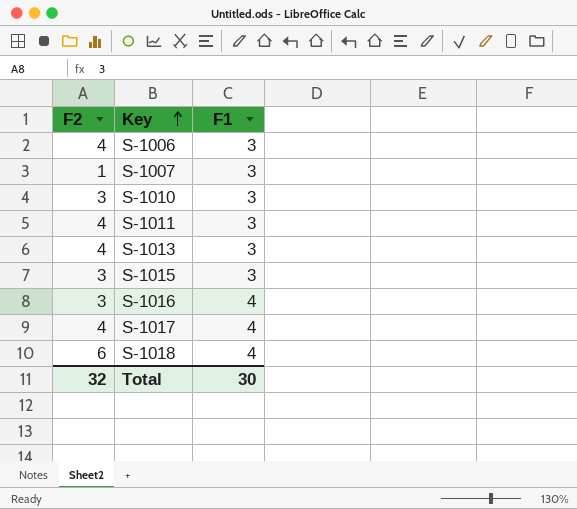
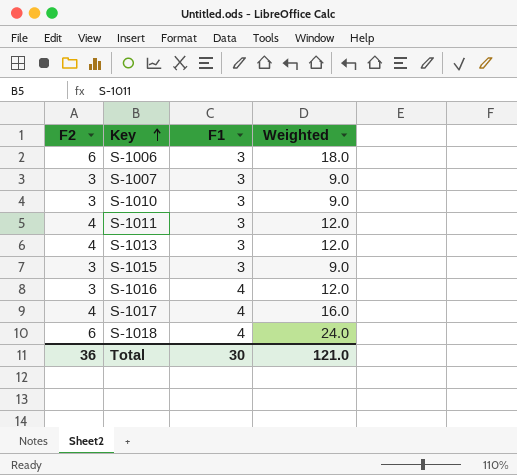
column Weighted | formula: none -> [F2] * [F1]
S-1006 | F2: 4 -> 6
S-1007 | F2: 1 -> 3
Total | F2: 32 -> 36

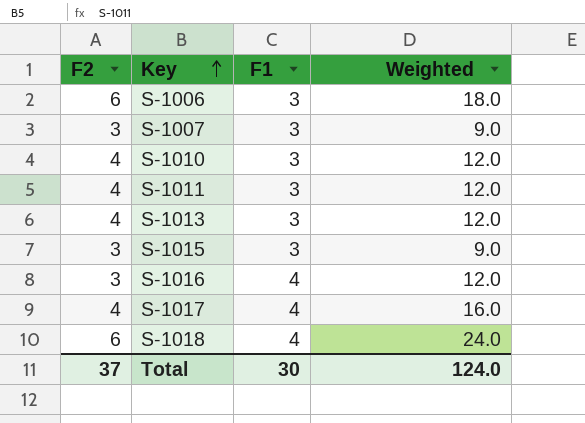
S-1010 | F2: 3 -> 4
S-1010 | Weighted: 9.0 -> 12.0
Total | F2: 36 -> 37
Total | Weighted: 121.0 -> 124.0

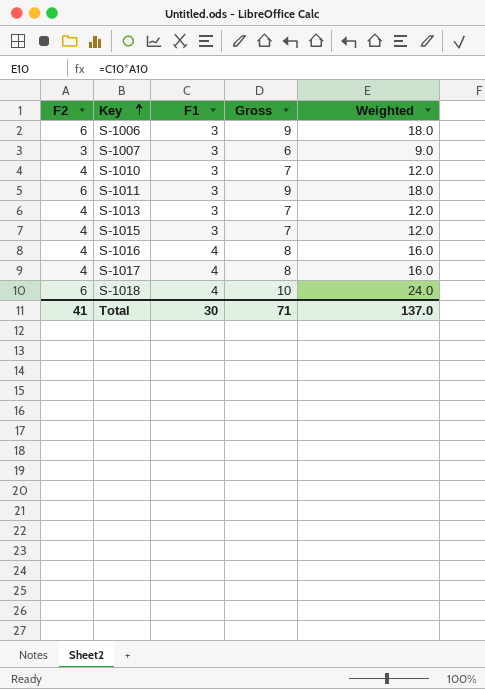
column Gross | formula: none -> [F2] + [F1]
S-1011 | F2: 4 -> 6
S-1011 | Weighted: 12.0 -> 18.0
S-1015 | F2: 3 -> 4
S-1015 | Weighted: 9.0 -> 12.0
S-1016 | F2: 3 -> 4
S-1016 | Weighted: 12.0 -> 16.0
Total | F2: 37 -> 41
Total | Weighted: 124.0 -> 137.0

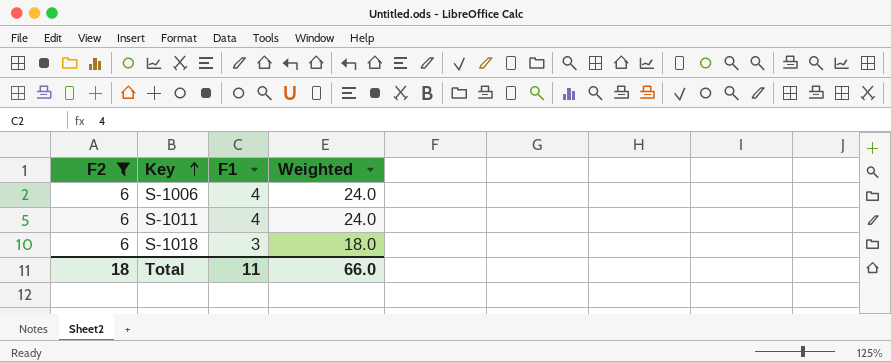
filter: none -> F2 = 6
column Gross | formula: [F2] + [F1] -> none
S-1006 | F1: 3 -> 4
S-1006 | Weighted: 18.0 -> 24.0
S-1011 | F1: 3 -> 4
S-1011 | Weighted: 18.0 -> 24.0
S-1018 | F1: 4 -> 3
S-1018 | Weighted: 24.0 -> 18.0
Total | F2: 41 -> 18
Total | F1: 30 -> 11
Total | Weighted: 137.0 -> 66.0

